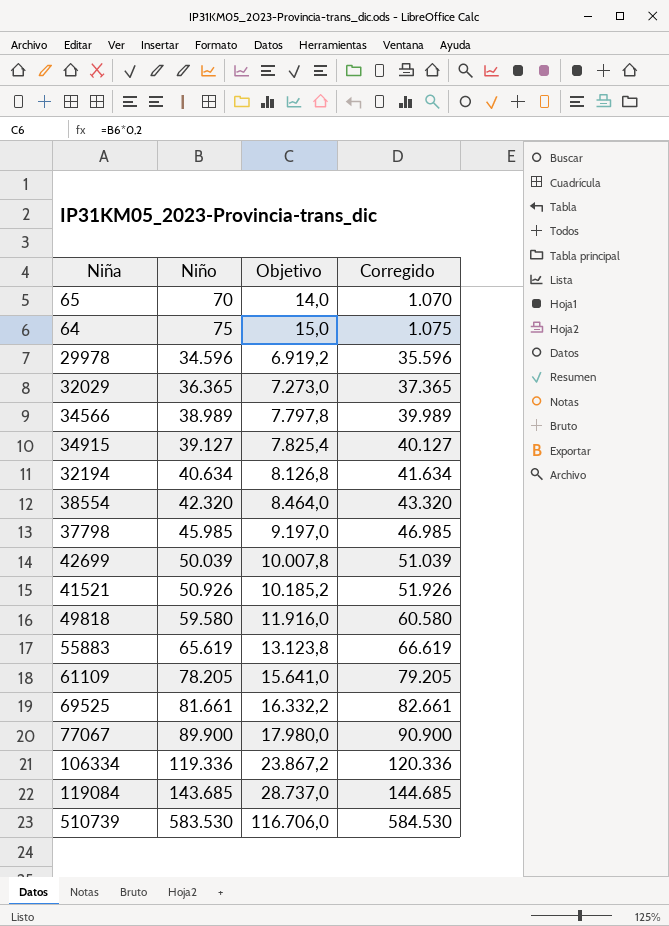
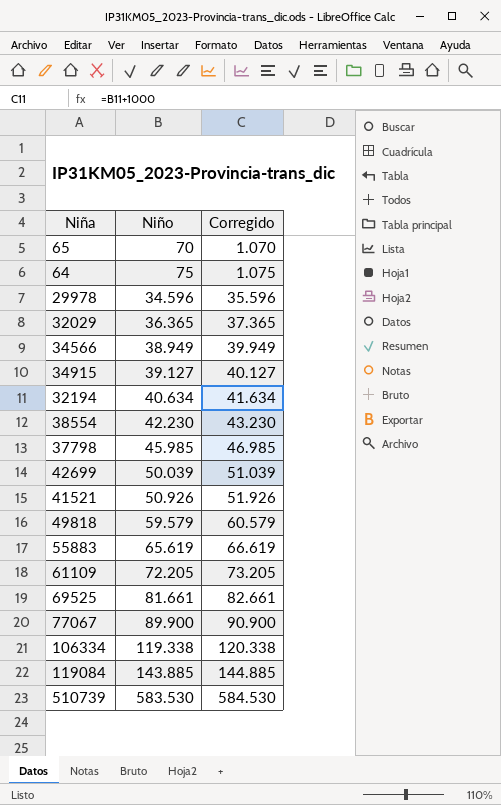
column Objetivo | formula: [Niño] * 0,2 -> none
34566 | Niño: 38.989 -> 38.949
34566 | Corregido: 39.989 -> 39.949
38554 | Niño: 42.320 -> 42.230
38554 | Corregido: 43.320 -> 43.230
49818 | Niño: 59.580 -> 59.579
49818 | Corregido: 60.580 -> 60.579
61109 | Niño: 78.205 -> 72.205
61109 | Corregido: 79.205 -> 73.205
106334 | Niño: 119.336 -> 119.338
106334 | Corregido: 120.336 -> 120.338
119084 | Niño: 143.685 -> 143.885
119084 | Corregido: 144.685 -> 144.885

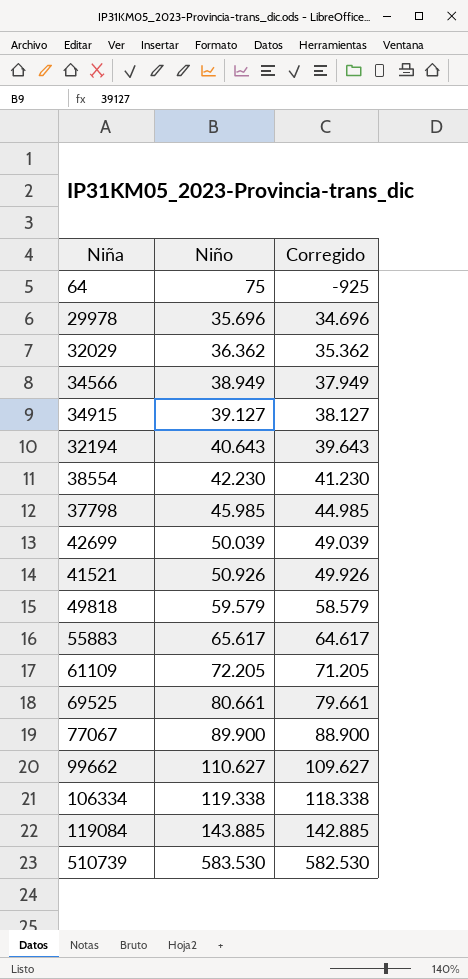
column Corregido | formula: [Niño] + 1000 -> [Niño] - 1000
row 65: 70 | 1.070 -> none
29978 | Niño: 34.596 -> 35.696
32029 | Niño: 36.365 -> 36.362
32194 | Niño: 40.634 -> 40.643
55883 | Niño: 65.619 -> 65.617
69525 | Niño: 81.661 -> 80.661
row 99662: none -> 110.627 | 109.627

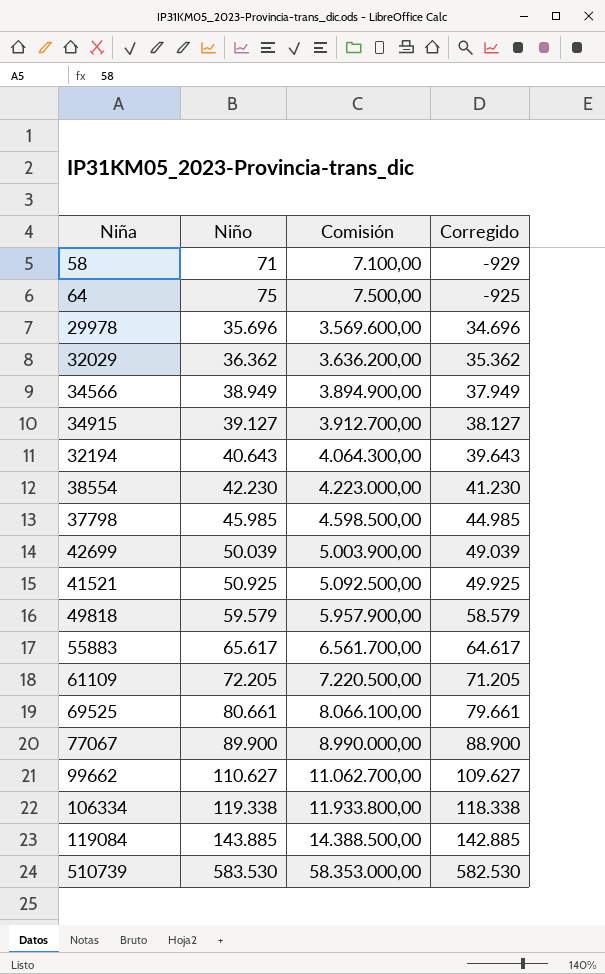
column Comisión | formula: none -> [Niño] * 100
row 58: none -> 71 | 7.100,00 | -929
41521 | Niño: 50.926 -> 50.925
41521 | Corregido: 49.926 -> 49.925

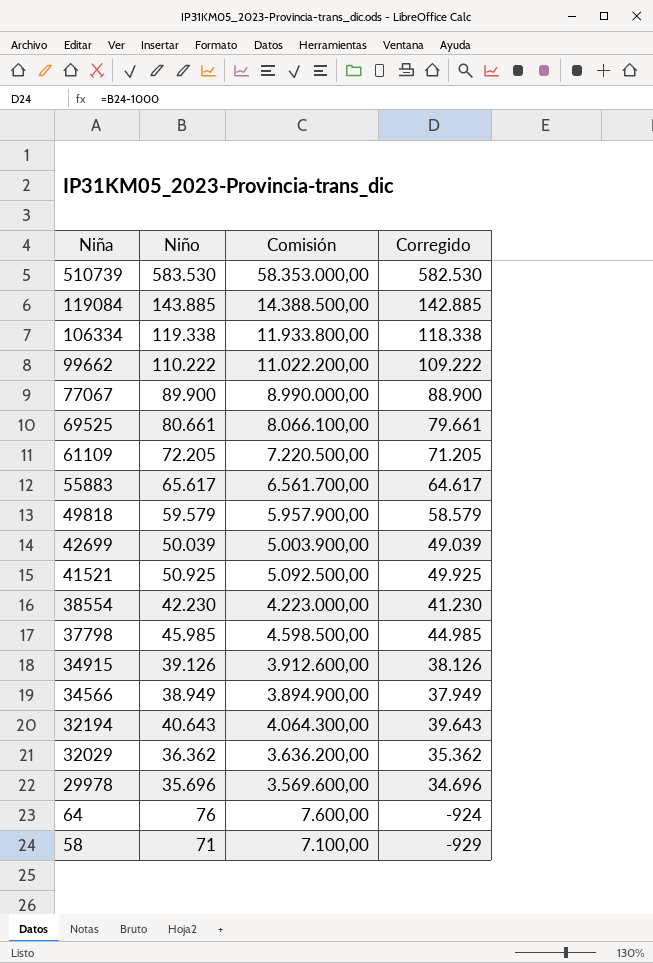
row order: Niño ascending -> Niña descending
99662 | Niño: 110.627 -> 110.222
99662 | Comisión: 11.062.700,00 -> 11.022.200,00
99662 | Corregido: 109.627 -> 109.222
34915 | Niño: 39.127 -> 39.126
34915 | Comisión: 3.912.700,00 -> 3.912.600,00
34915 | Corregido: 38.127 -> 38.126
64 | Niño: 75 -> 76
64 | Comisión: 7.500,00 -> 7.600,00
64 | Corregido: -925 -> -924

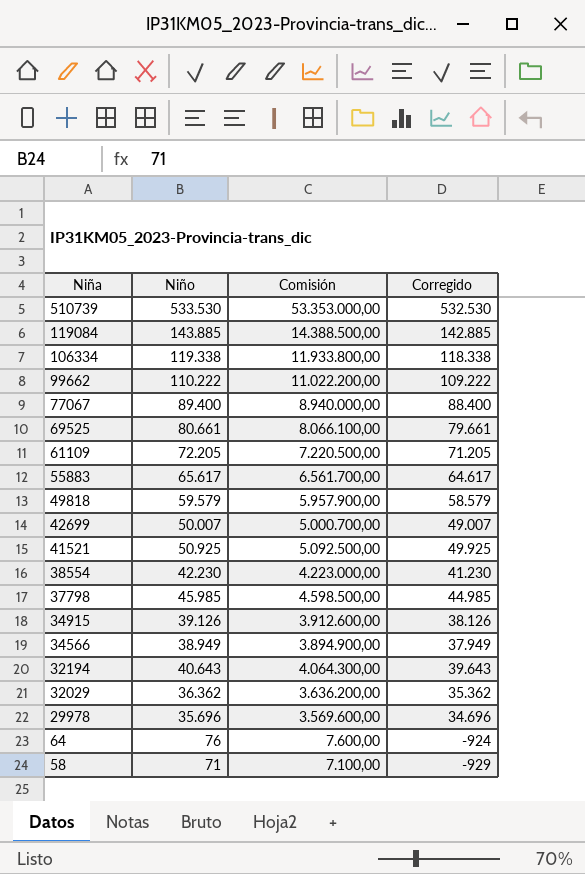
510739 | Niño: 583.530 -> 533.530
510739 | Comisión: 58.353.000,00 -> 53.353.000,00
510739 | Corregido: 582.530 -> 532.530
77067 | Niño: 89.900 -> 89.400
77067 | Comisión: 8.990.000,00 -> 8.940.000,00
77067 | Corregido: 88.900 -> 88.400
42699 | Niño: 50.039 -> 50.007
42699 | Comisión: 5.003.900,00 -> 5.000.700,00
42699 | Corregido: 49.039 -> 49.007

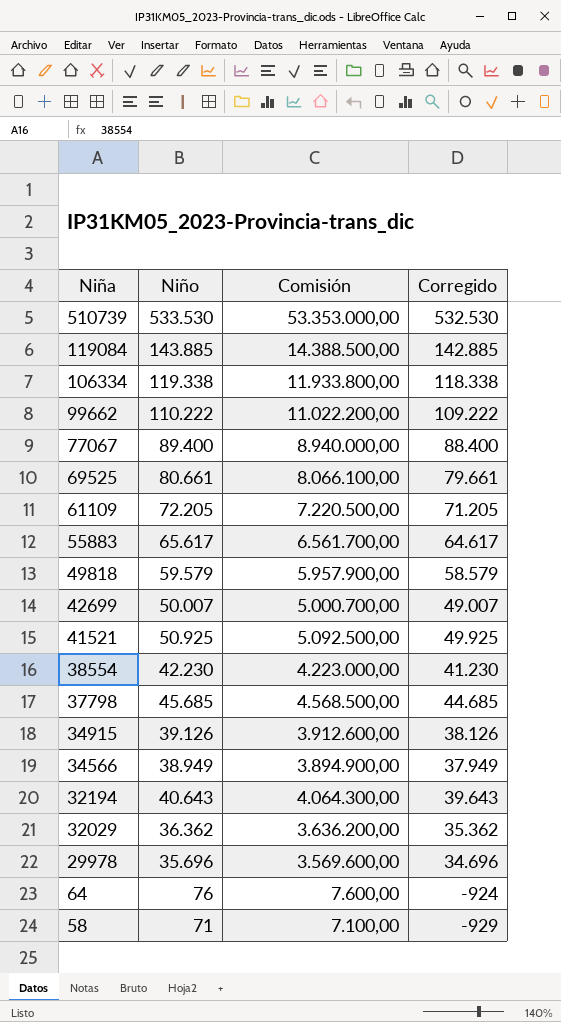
37798 | Niño: 45.985 -> 45.685
37798 | Comisión: 4.598.500,00 -> 4.568.500,00
37798 | Corregido: 44.985 -> 44.685

